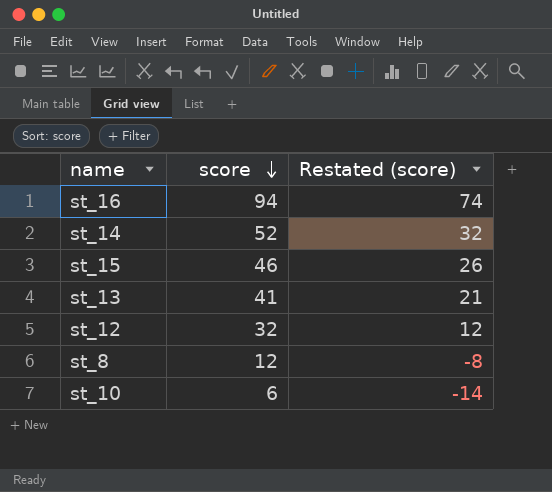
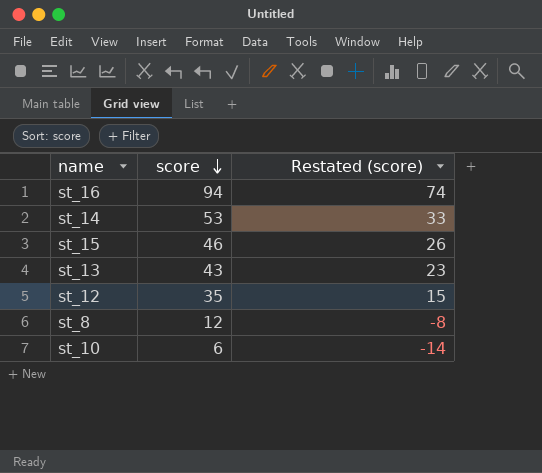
st_14 | score: 52 -> 53
st_14 | Restated (score): 32 -> 33
st_13 | score: 41 -> 43
st_13 | Restated (score): 21 -> 23
st_12 | score: 32 -> 35
st_12 | Restated (score): 12 -> 15

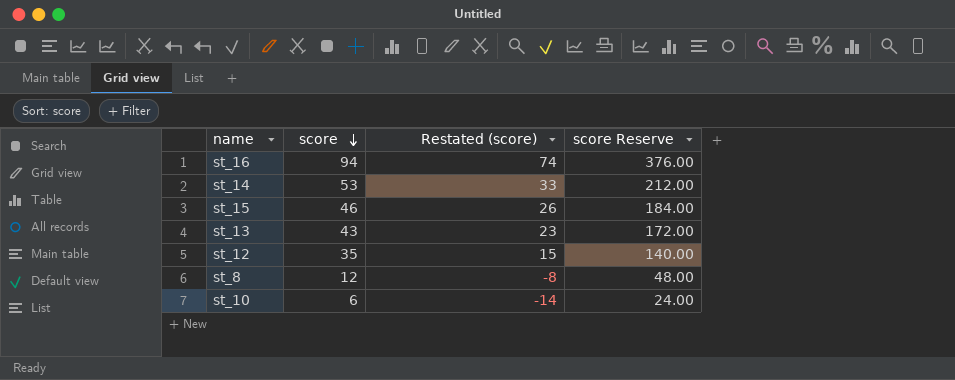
column score Reserve | formula: none -> [score] * 4

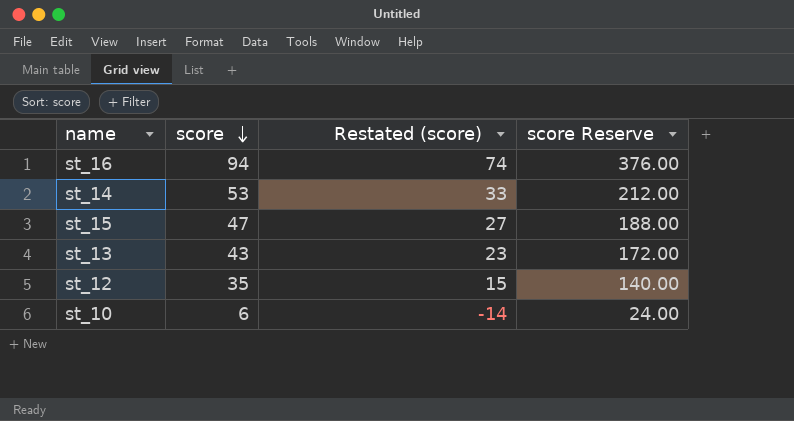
row st_8: 12 | -8 | 48.00 -> none
st_15 | score: 46 -> 47
st_15 | Restated (score): 26 -> 27
st_15 | score Reserve: 184.00 -> 188.00

